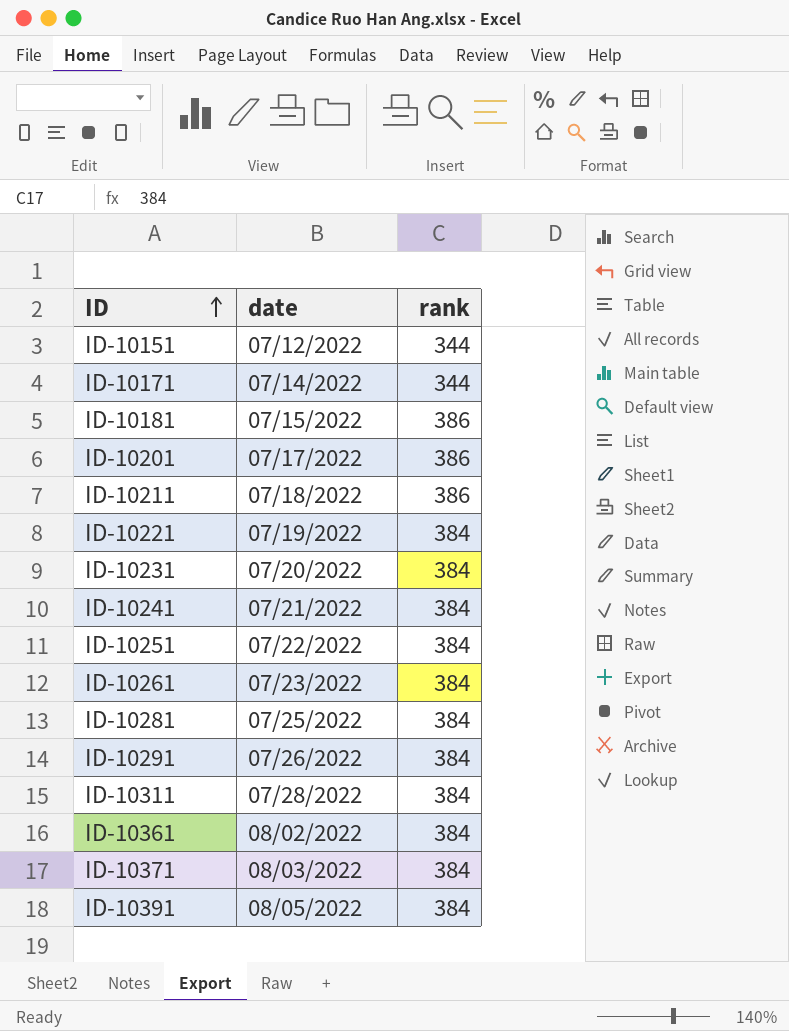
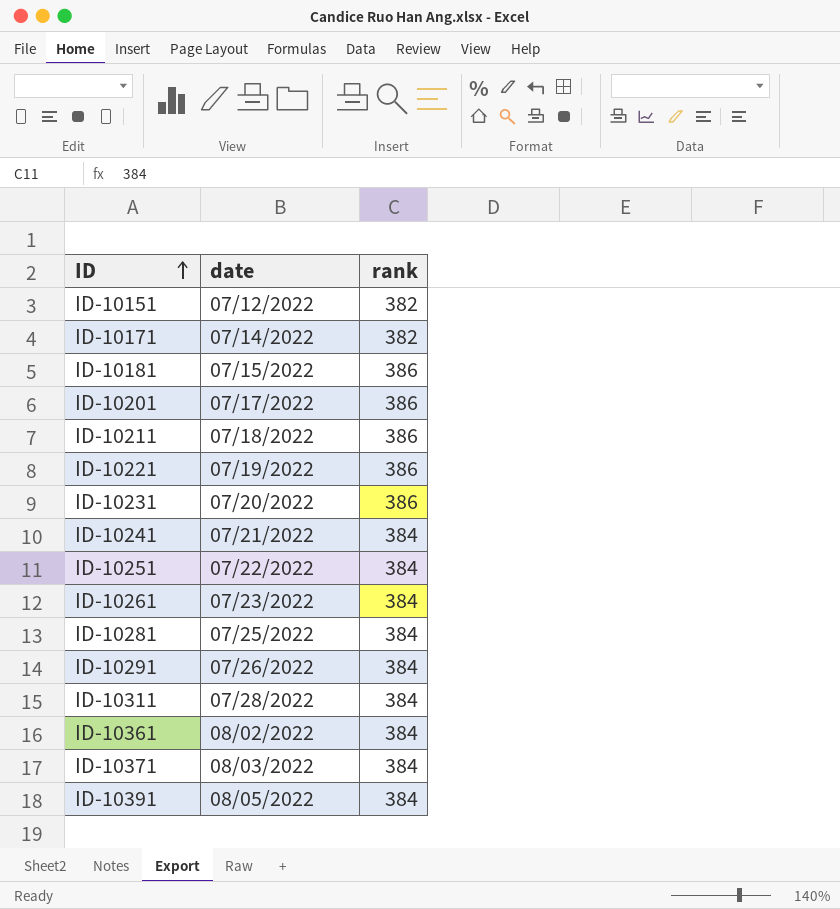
ID-10151 | rank: 344 -> 382
ID-10171 | rank: 344 -> 382
ID-10221 | rank: 384 -> 386
ID-10231 | rank: 384 -> 386

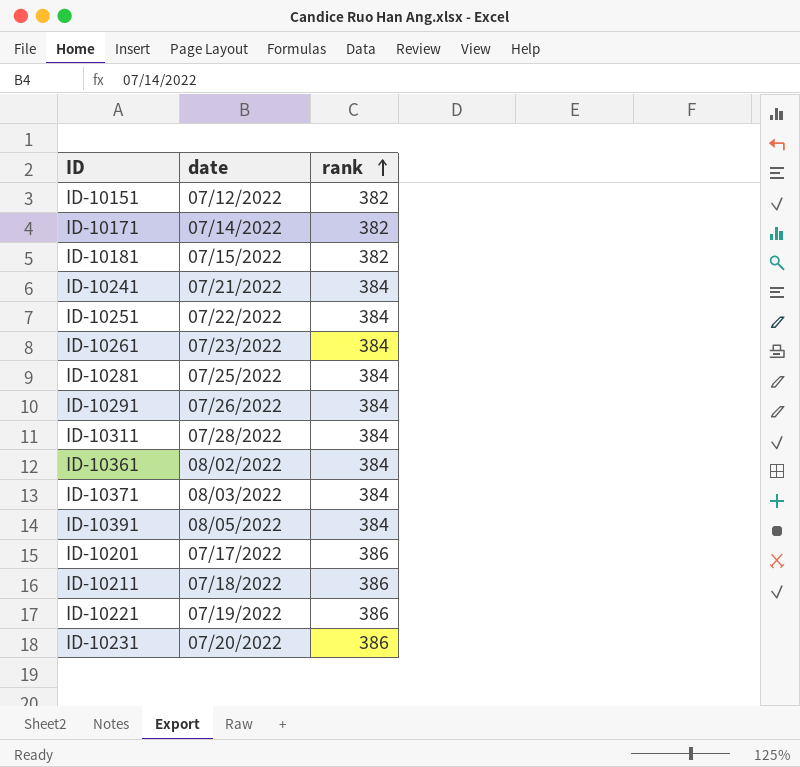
row order: ID ascending -> rank ascending
ID-10181 | rank: 386 -> 382

